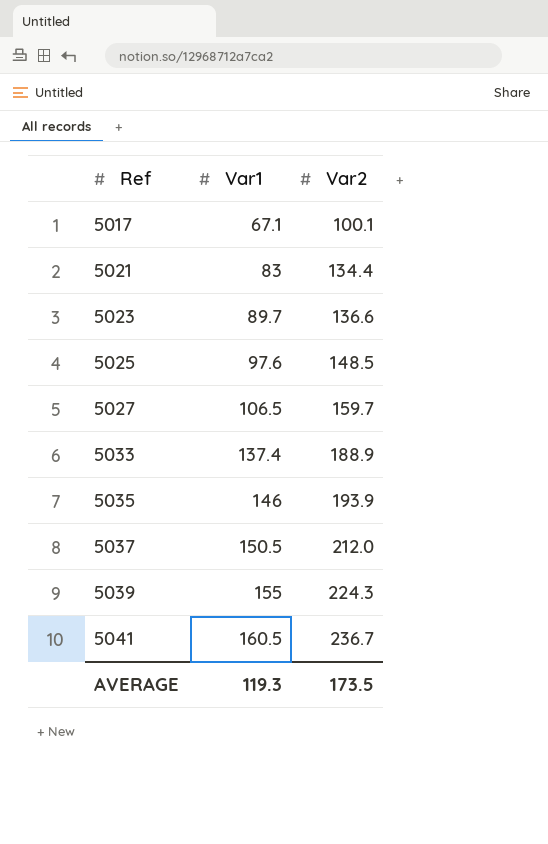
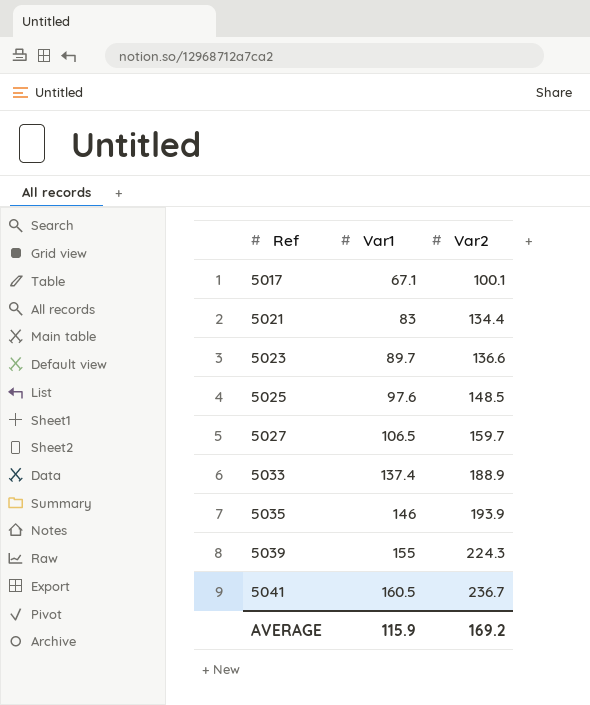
row 5037: 150.5 | 212.0 -> none
AVERAGE | Var1: 119.3 -> 115.9
AVERAGE | Var2: 173.5 -> 169.2

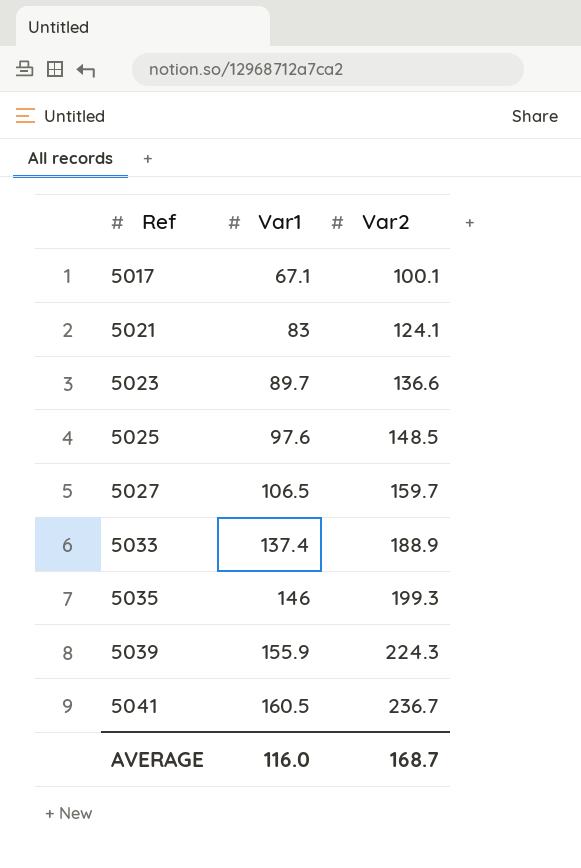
5021 | Var2: 134.4 -> 124.1
5035 | Var2: 193.9 -> 199.3
5039 | Var1: 155 -> 155.9
AVERAGE | Var1: 115.9 -> 116.0
AVERAGE | Var2: 169.2 -> 168.7

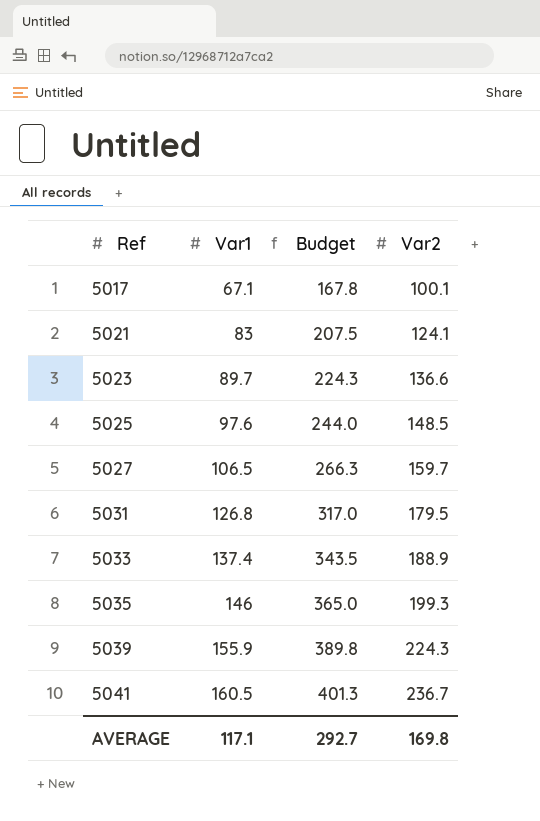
column Budget | formula: none -> [Var1] * 2.5
row 5031: none -> 126.8 | 317.0 | 179.5
AVERAGE | Var1: 116.0 -> 117.1
AVERAGE | Var2: 168.7 -> 169.8

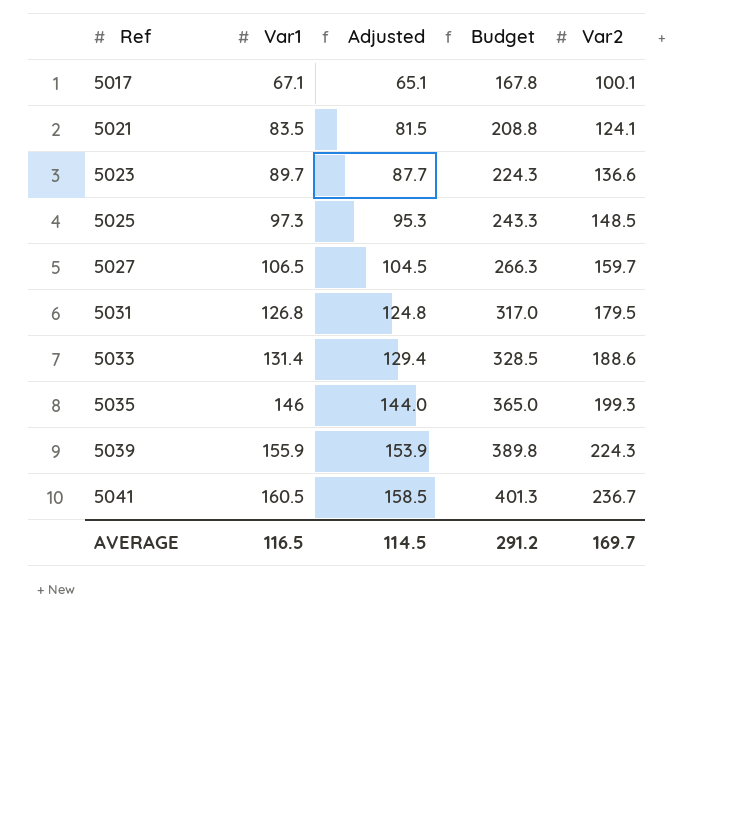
column Adjusted | formula: none -> [Var1] - 2
5021 | Var1: 83 -> 83.5
5021 | Budget: 207.5 -> 208.8
5025 | Var1: 97.6 -> 97.3
5025 | Budget: 244.0 -> 243.3
5033 | Var1: 137.4 -> 131.4
5033 | Budget: 343.5 -> 328.5
5033 | Var2: 188.9 -> 188.6
AVERAGE | Var1: 117.1 -> 116.5
AVERAGE | Budget: 292.7 -> 291.2
AVERAGE | Var2: 169.8 -> 169.7

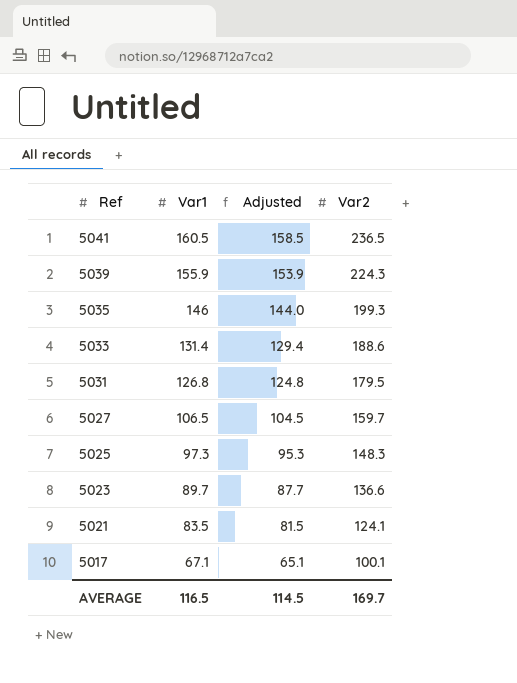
row order: Ref ascending -> Ref descending
column Budget | formula: [Var1] * 2.5 -> none
5041 | Var2: 236.7 -> 236.5
5025 | Var2: 148.5 -> 148.3

